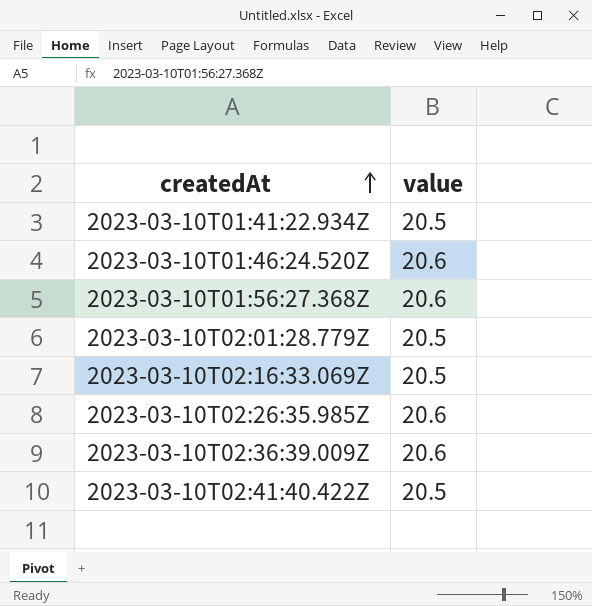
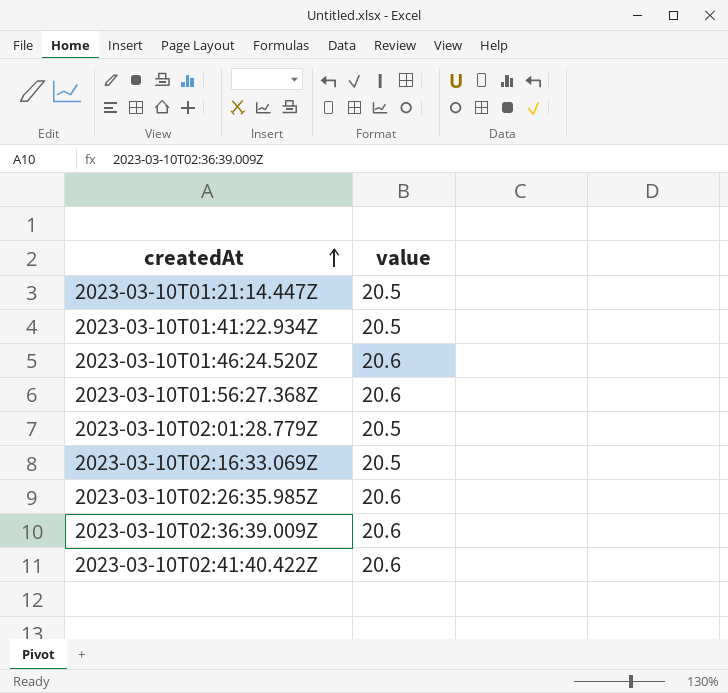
row 2023-03-10T01:21:14.447Z: none -> 20.5
2023-03-10T02:41:40.422Z | value: 20.5 -> 20.6

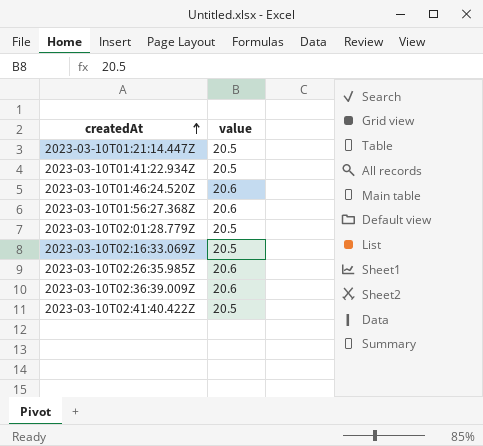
2023-03-10T02:41:40.422Z | value: 20.6 -> 20.5

